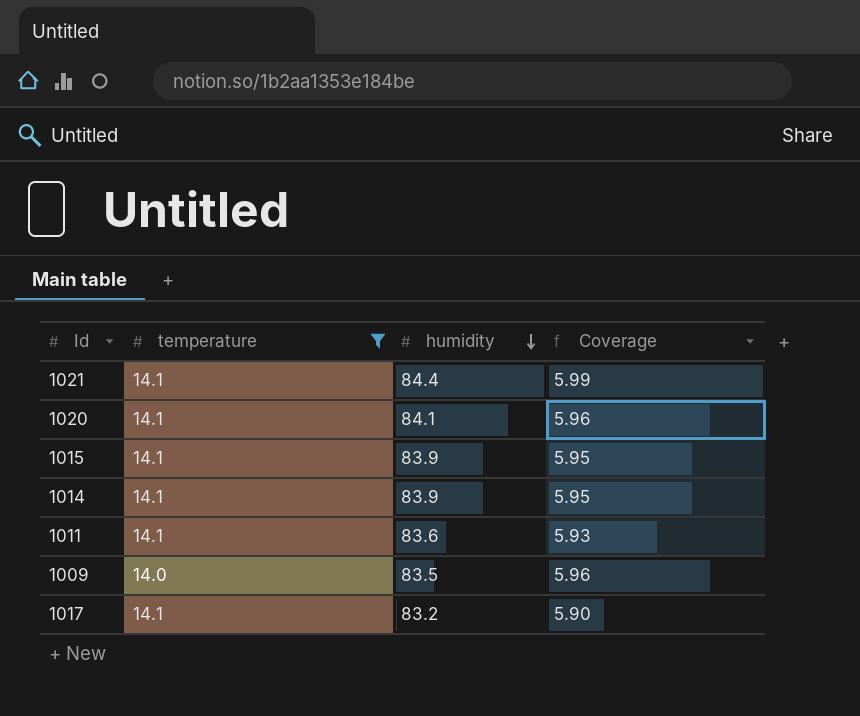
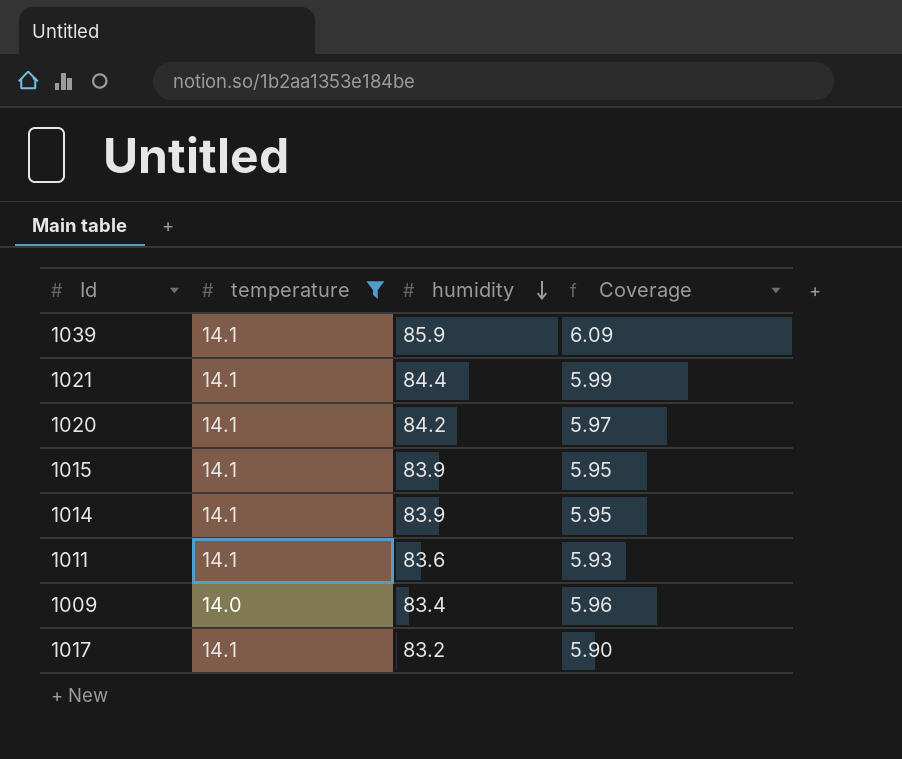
row 1039: none -> 14.1 | 85.9 | 6.09
1020 | humidity: 84.1 -> 84.2
1020 | Coverage: 5.96 -> 5.97
1009 | humidity: 83.5 -> 83.4

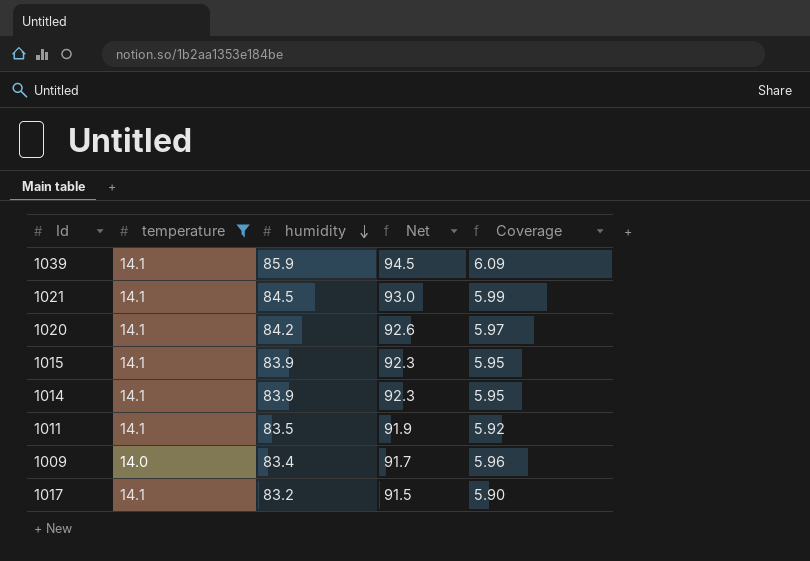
column Net | formula: none -> [humidity] * 1.1
1021 | humidity: 84.4 -> 84.5
1011 | humidity: 83.6 -> 83.5
1011 | Coverage: 5.93 -> 5.92

